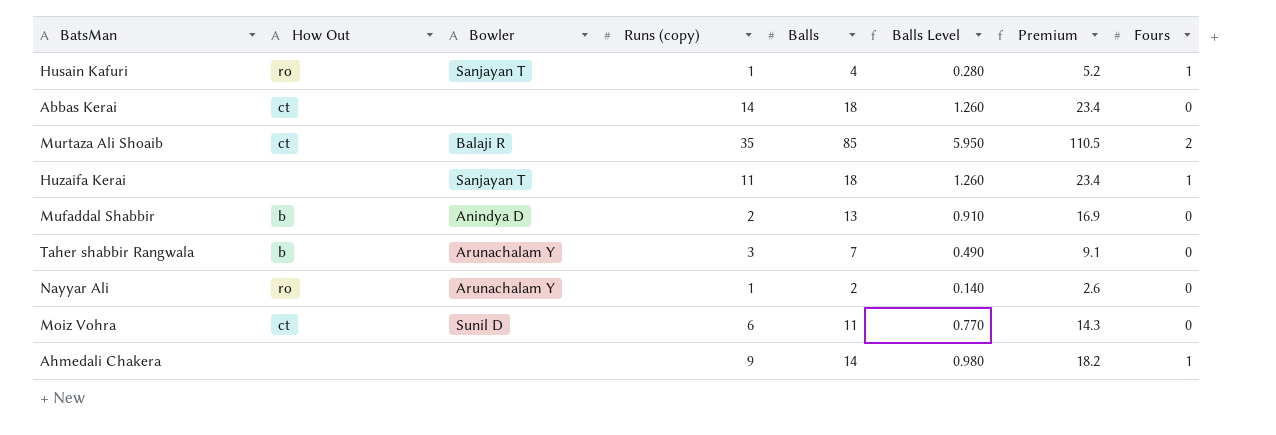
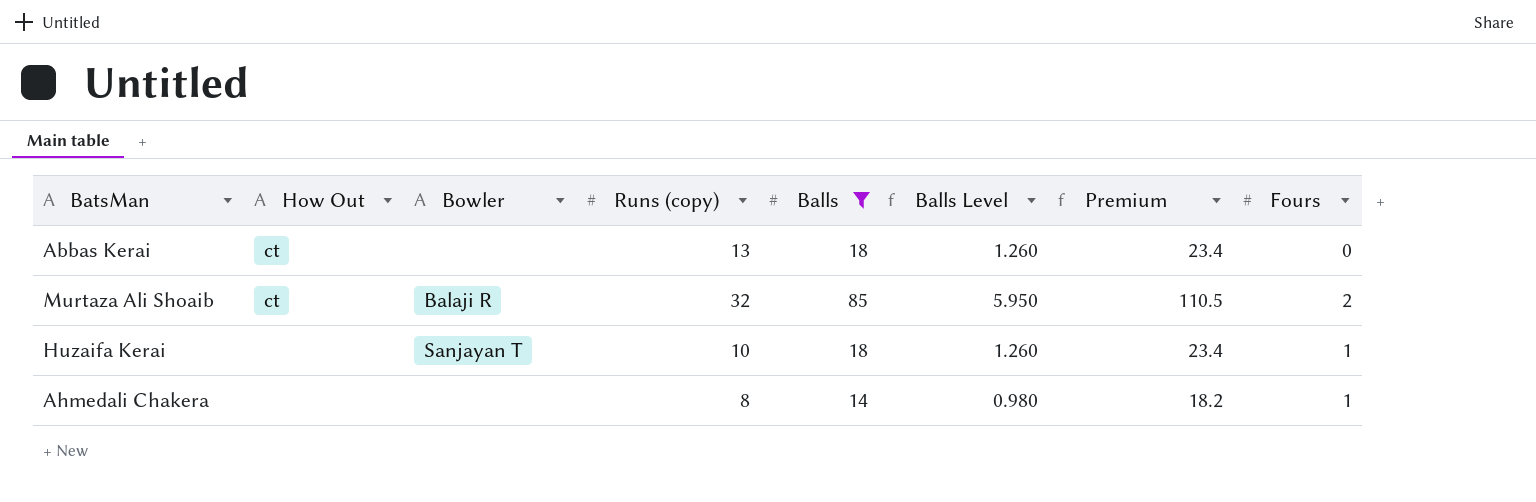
filter: none -> Balls >= 14
Abbas Kerai | Runs (copy): 14 -> 13
Murtaza Ali Shoaib | Runs (copy): 35 -> 32
Huzaifa Kerai | Runs (copy): 11 -> 10
Ahmedali Chakera | Runs (copy): 9 -> 8

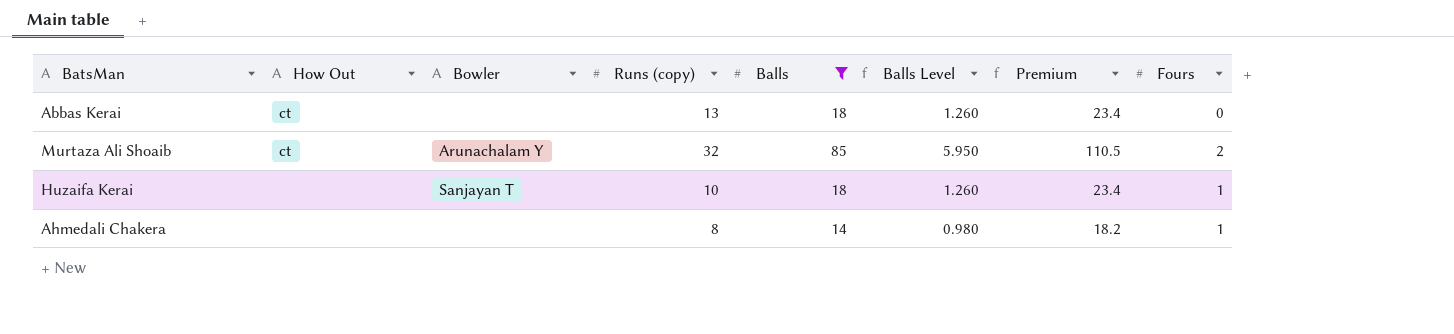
Murtaza Ali Shoaib | Bowler: Balaji R -> Arunachalam Y

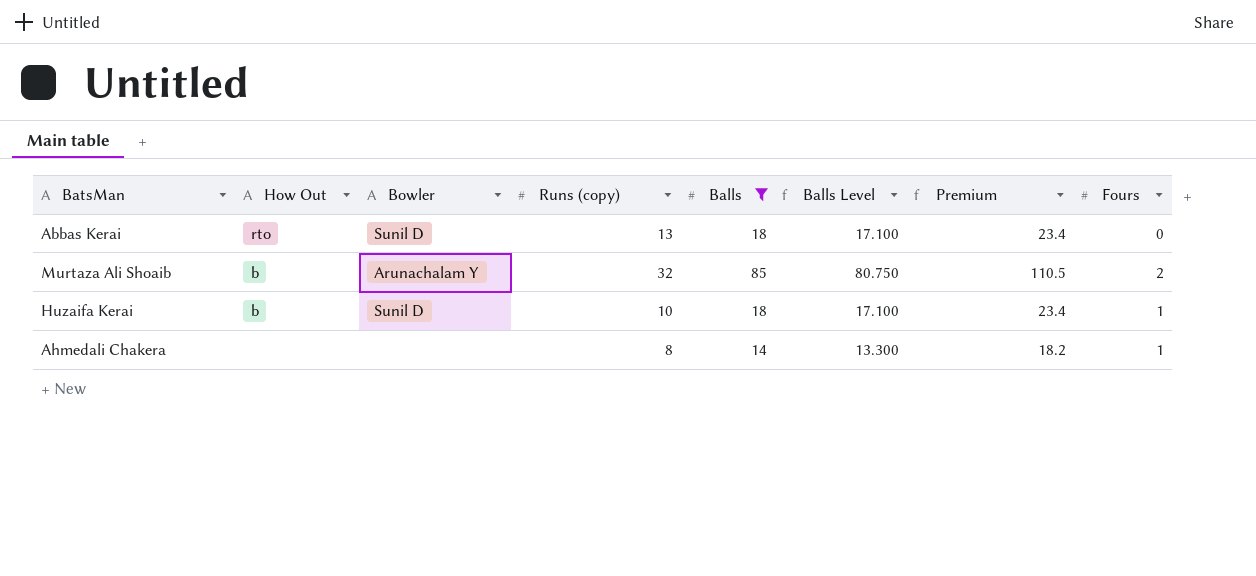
column Balls Level | formula: [Balls] * 0.07 -> [Balls] * 0.95
Abbas Kerai | How Out: ct -> rto
Abbas Kerai | Bowler: none -> Sunil D
Murtaza Ali Shoaib | How Out: ct -> b
Huzaifa Kerai | How Out: none -> b
Huzaifa Kerai | Bowler: Sanjayan T -> Sunil D

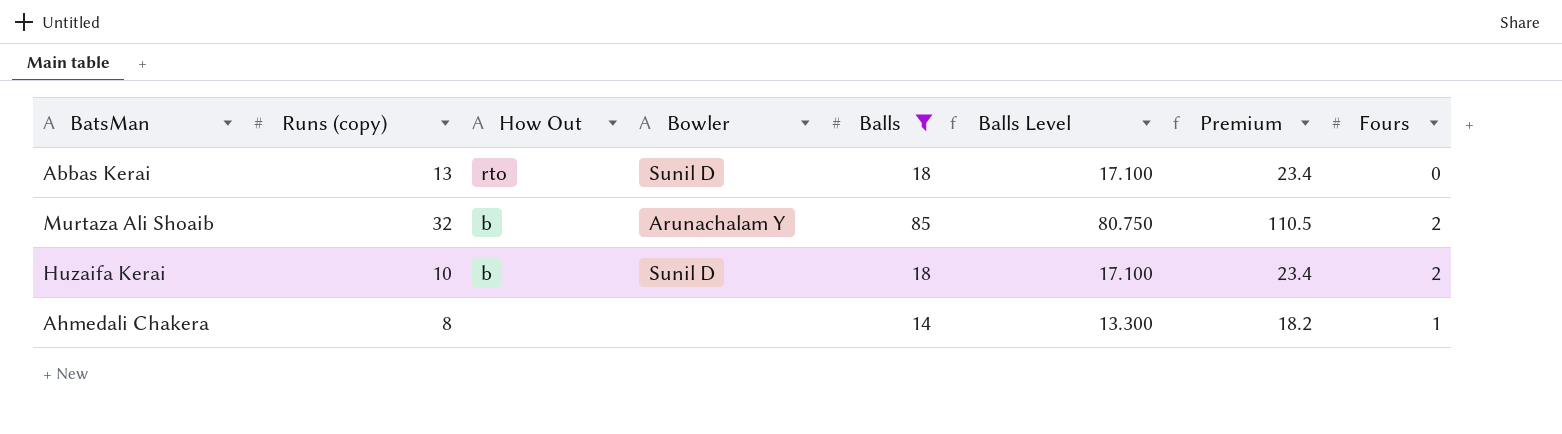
column Runs (copy) | position: 4 -> 2
Huzaifa Kerai | Fours: 1 -> 2

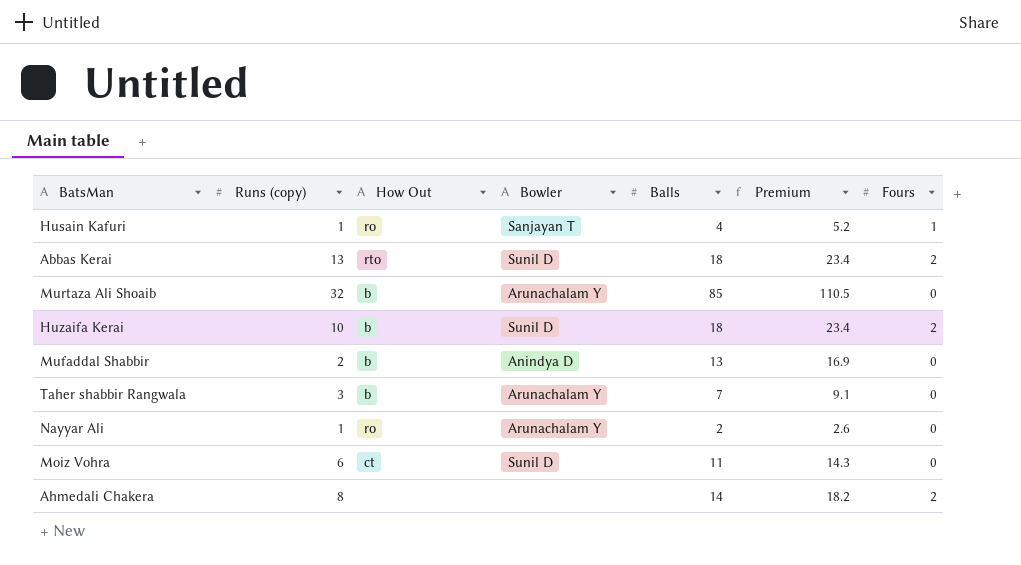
filter: Balls >= 14 -> none
column Balls Level | formula: [Balls] * 0.95 -> none
Abbas Kerai | Fours: 0 -> 2
Murtaza Ali Shoaib | Fours: 2 -> 0
Ahmedali Chakera | Fours: 1 -> 2

